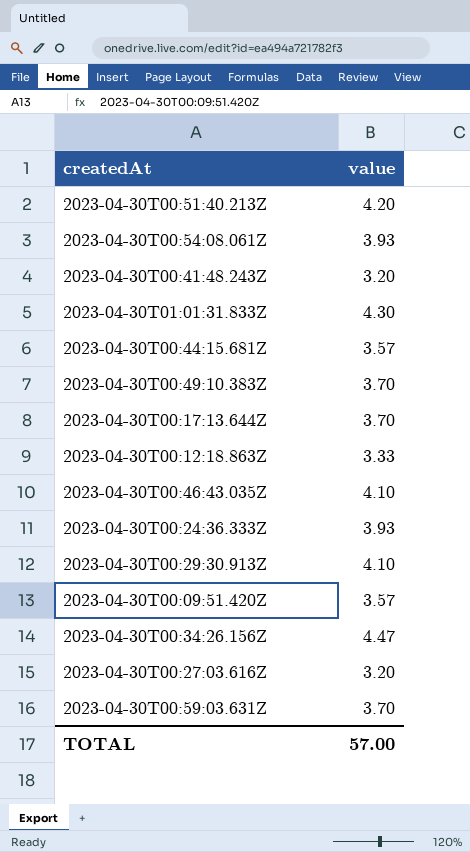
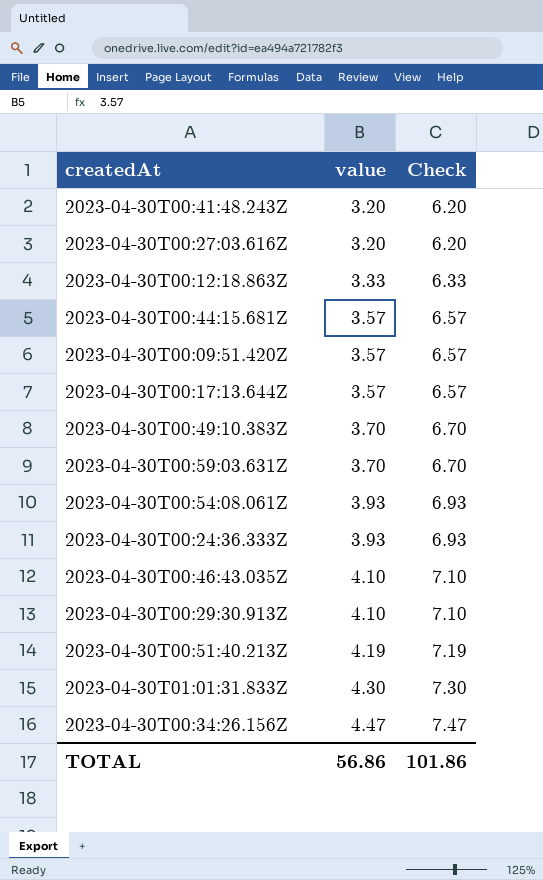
row order: none -> value ascending
column Check | formula: none -> [value] + 3
2023-04-30T00:17:13.644Z | value: 3.70 -> 3.57
2023-04-30T00:51:40.213Z | value: 4.20 -> 4.19
TOTAL | value: 57.00 -> 56.86

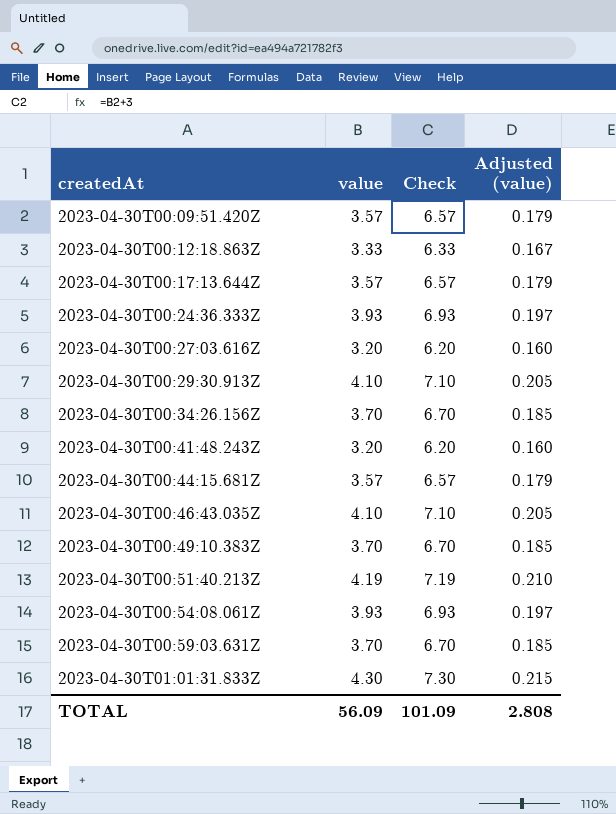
row order: value ascending -> createdAt ascending
column Adjusted (value) | formula: none -> [value] * 0.05
2023-04-30T00:34:26.156Z | value: 4.47 -> 3.70
2023-04-30T00:34:26.156Z | Check: 7.47 -> 6.70
TOTAL | value: 56.86 -> 56.09
TOTAL | Check: 101.86 -> 101.09

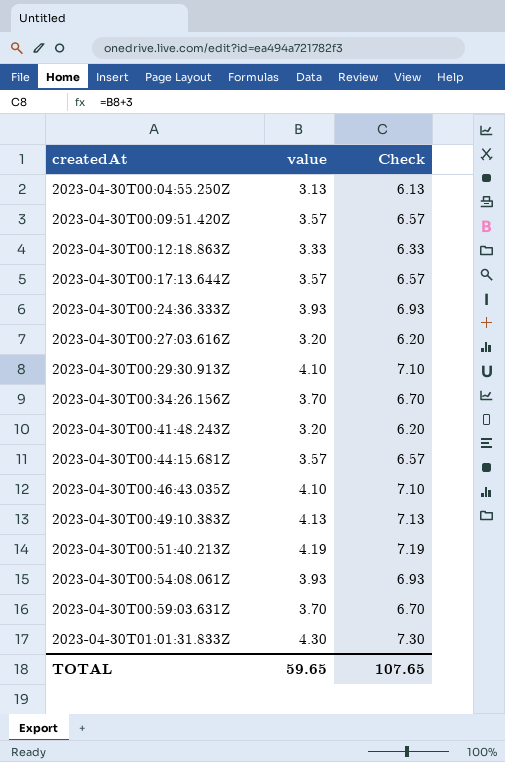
column Adjusted (value) | formula: [value] * 0.05 -> none
row 2023-04-30T00:04:55.250Z: none -> 3.13 | 6.13
2023-04-30T00:49:10.383Z | value: 3.70 -> 4.13
2023-04-30T00:49:10.383Z | Check: 6.70 -> 7.13
TOTAL | value: 56.09 -> 59.65
TOTAL | Check: 101.09 -> 107.65

